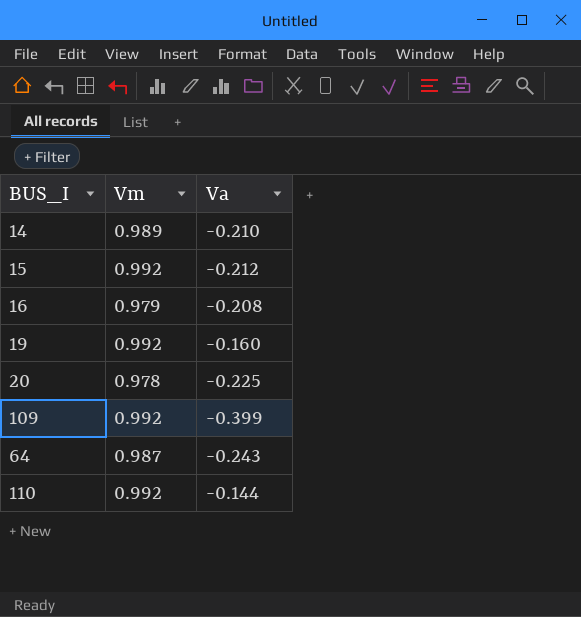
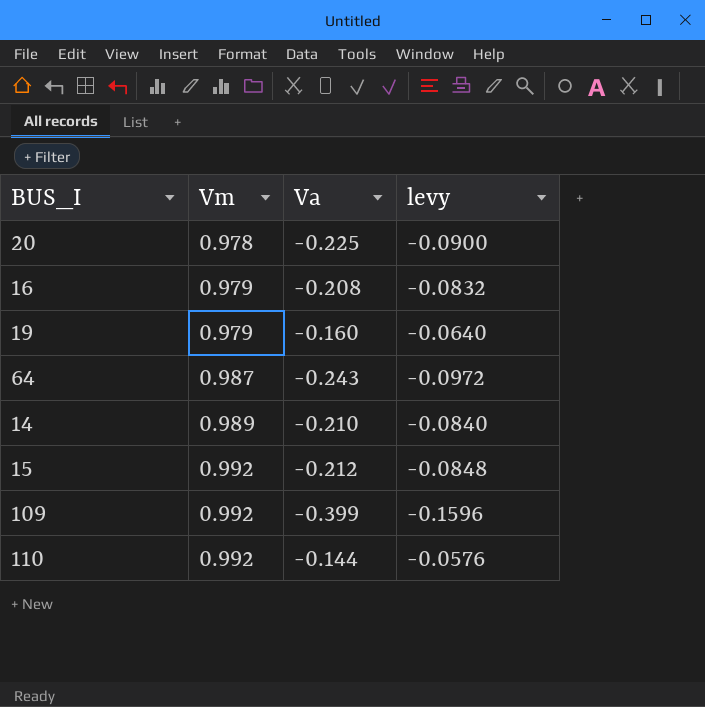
row order: none -> Vm ascending
column levy | formula: none -> [Va] * 0.4
19 | Vm: 0.992 -> 0.979

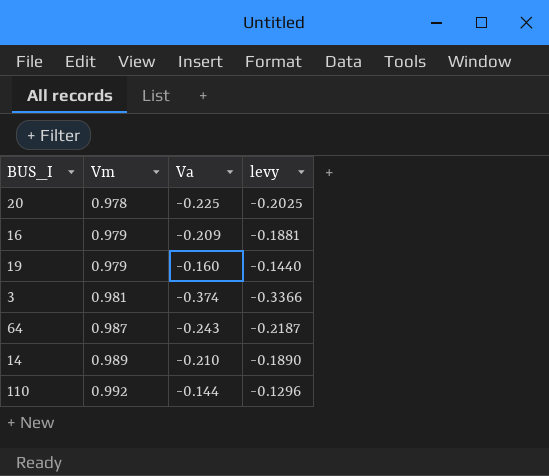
column levy | formula: [Va] * 0.4 -> [Va] * 0.9
row 15: 0.992 | -0.212 | -0.0848 -> none
row 109: 0.992 | -0.399 | -0.1596 -> none
16 | Va: -0.208 -> -0.209
row 3: none -> 0.981 | -0.374 | -0.3366

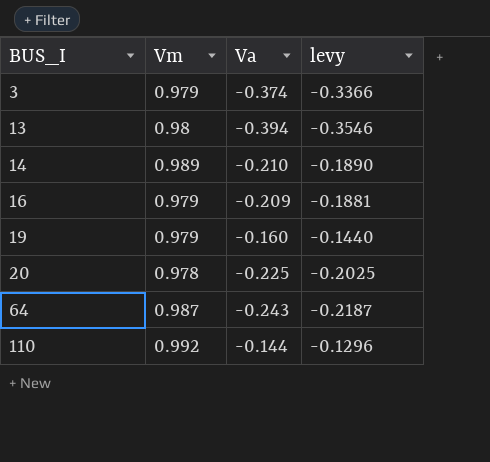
row order: Vm ascending -> BUS_I ascending
3 | Vm: 0.981 -> 0.979
row 13: none -> 0.98 | -0.394 | -0.3546

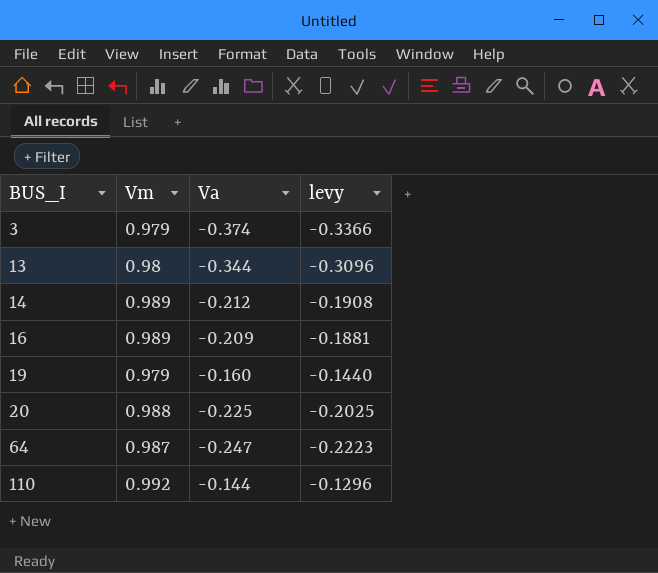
13 | Va: -0.394 -> -0.344
13 | levy: -0.3546 -> -0.3096
14 | Va: -0.210 -> -0.212
14 | levy: -0.1890 -> -0.1908
16 | Vm: 0.979 -> 0.989
20 | Vm: 0.978 -> 0.988
64 | Va: -0.243 -> -0.247
64 | levy: -0.2187 -> -0.2223

